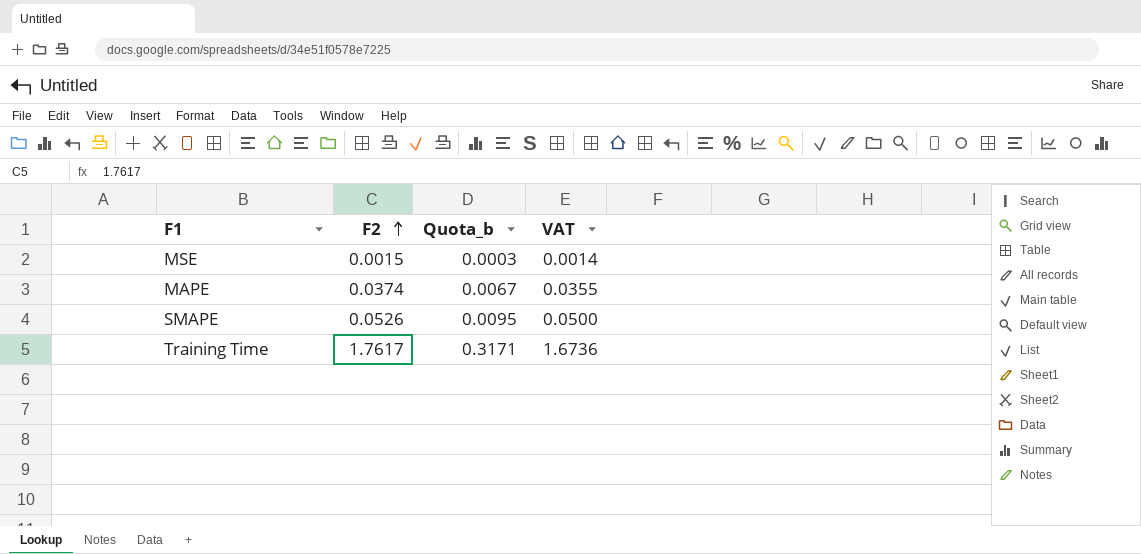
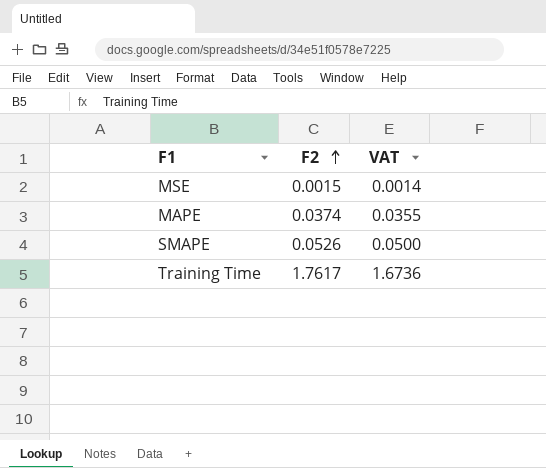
column Quota_b | formula: [F2] * 0.18 -> none

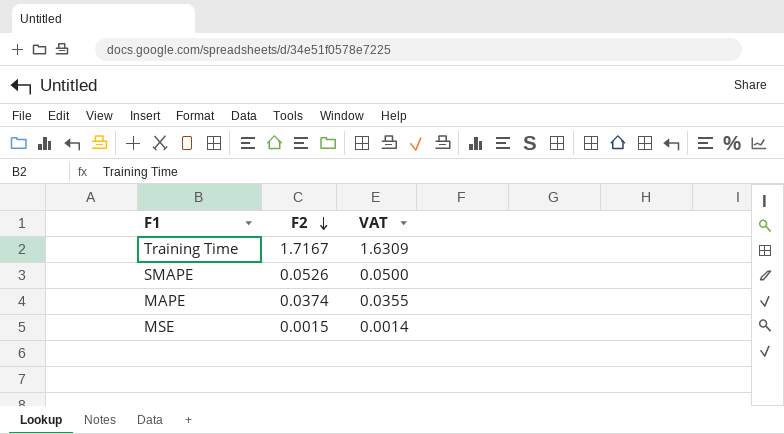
row order: F2 ascending -> F2 descending
Training Time | F2: 1.7617 -> 1.7167
Training Time | VAT: 1.6736 -> 1.6309

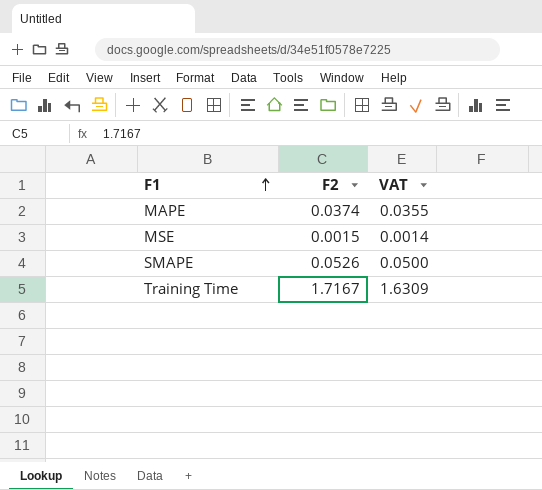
row order: F2 descending -> F1 ascending

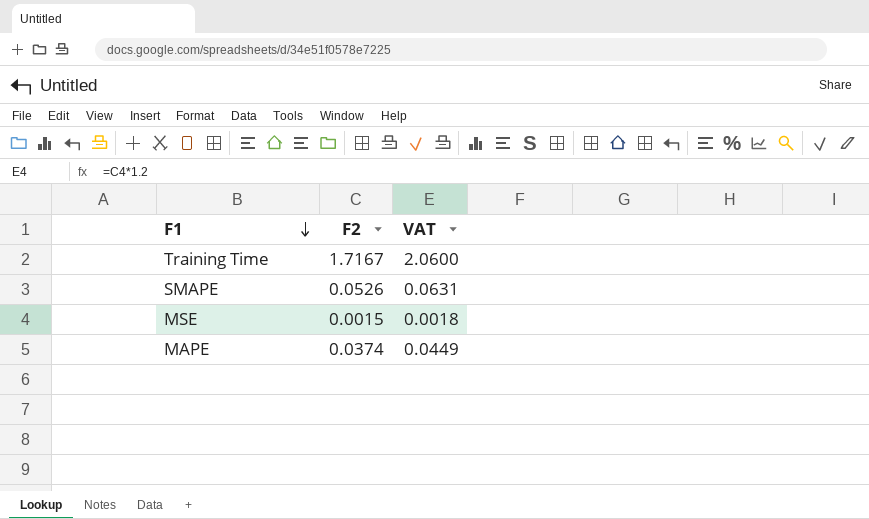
row order: F1 ascending -> F1 descending
column VAT | formula: [F2] * 0.95 -> [F2] * 1.2

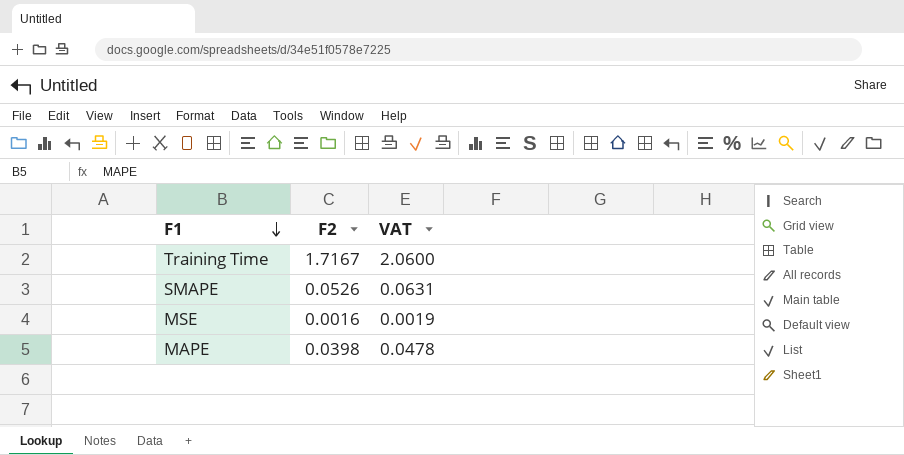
MSE | F2: 0.0015 -> 0.0016
MSE | VAT: 0.0018 -> 0.0019
MAPE | F2: 0.0374 -> 0.0398
MAPE | VAT: 0.0449 -> 0.0478

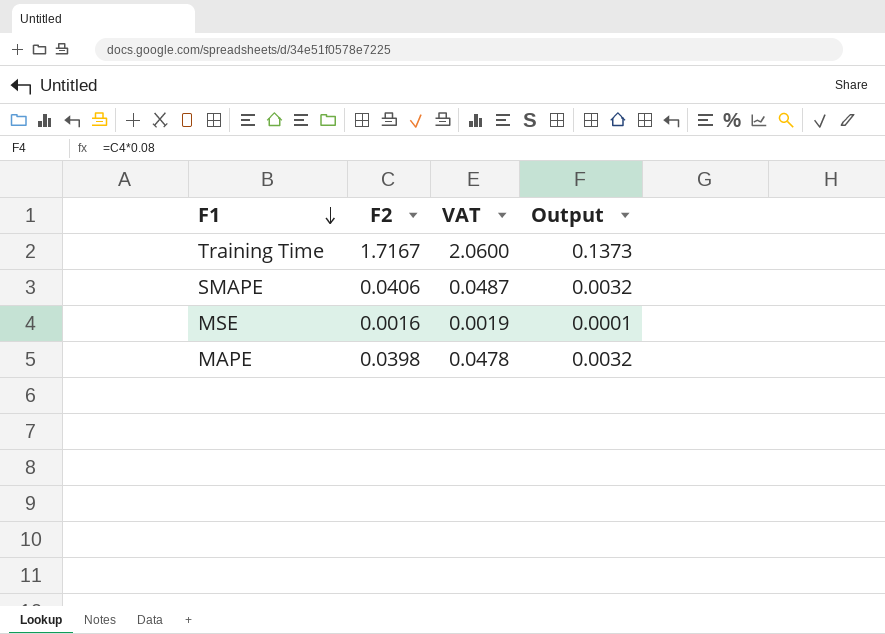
column Output | formula: none -> [F2] * 0.08
SMAPE | F2: 0.0526 -> 0.0406
SMAPE | VAT: 0.0631 -> 0.0487

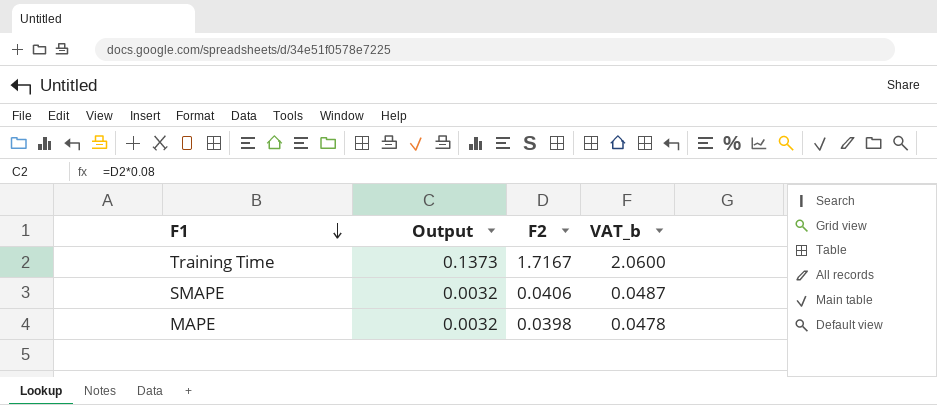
column Output | position: 4 -> 2
column name: VAT -> VAT_b
row MSE: 0.0016 | 0.0019 | 0.0001 -> none

